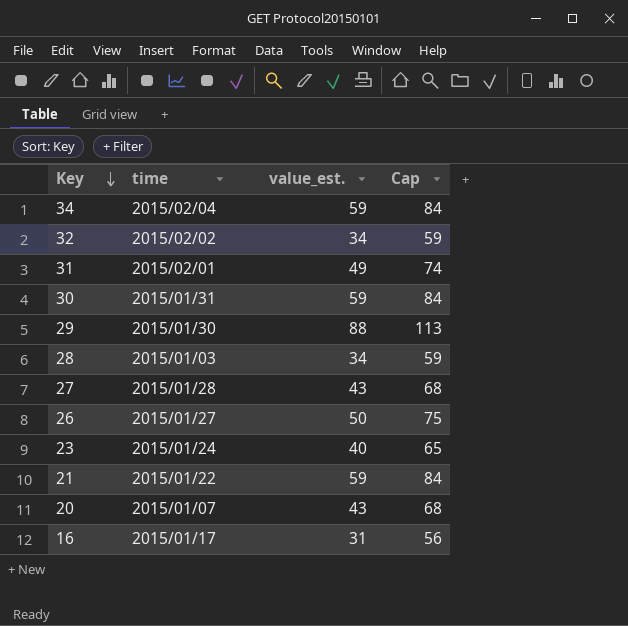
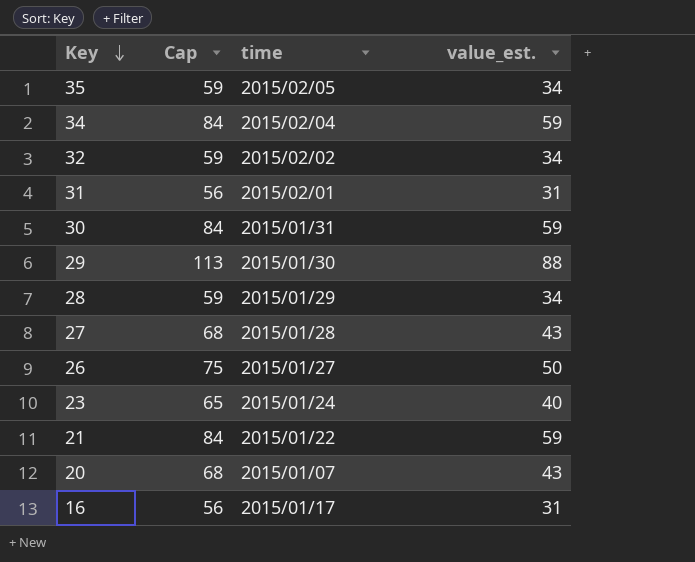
column Cap | position: 4 -> 2
row 35: none -> 59 | 2015/02/05 | 34
31 | Cap: 74 -> 56
31 | value_est.: 49 -> 31
28 | time: 2015/01/03 -> 2015/01/29

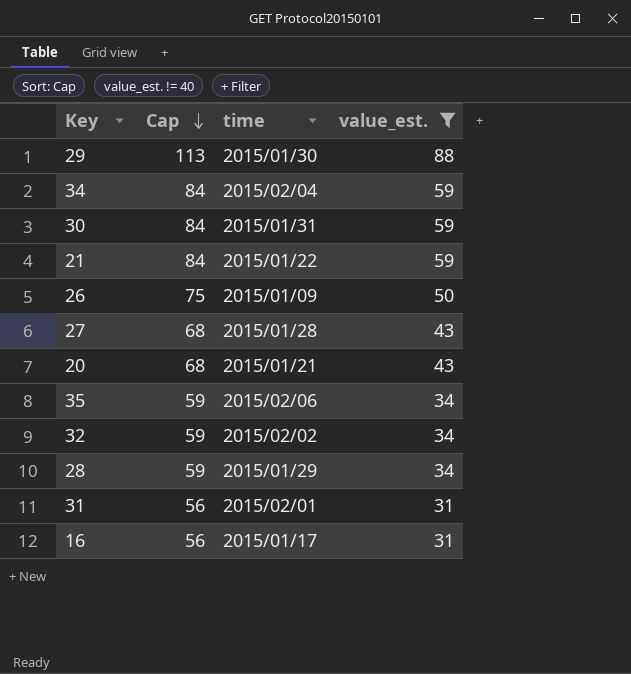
filter: none -> value_est. != 40
row order: Key descending -> Cap descending
26 | time: 2015/01/27 -> 2015/01/09
20 | time: 2015/01/07 -> 2015/01/21
35 | time: 2015/02/05 -> 2015/02/06

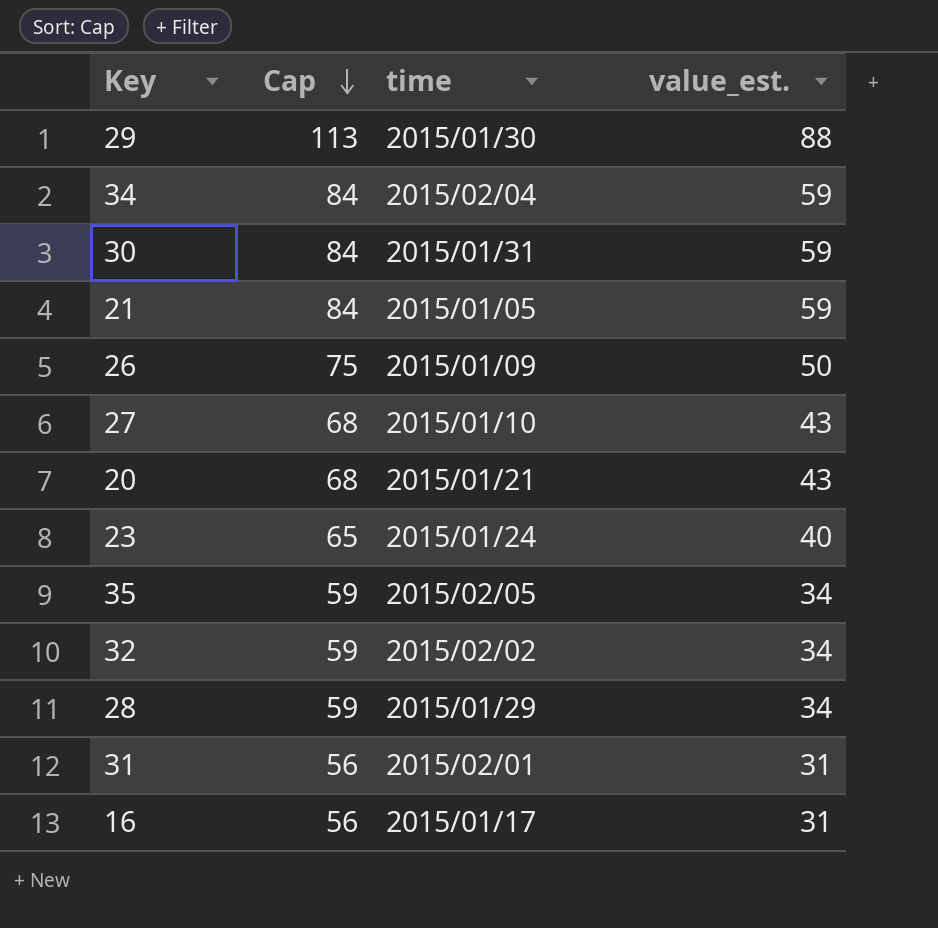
filter: value_est. != 40 -> none
21 | time: 2015/01/22 -> 2015/01/05
27 | time: 2015/01/28 -> 2015/01/10
35 | time: 2015/02/06 -> 2015/02/05

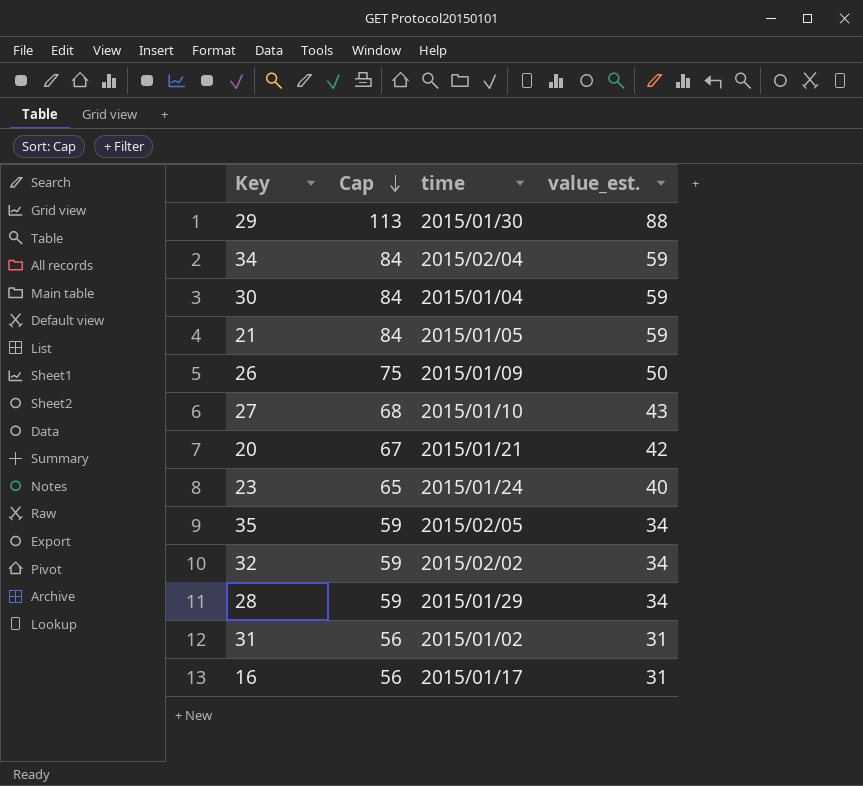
30 | time: 2015/01/31 -> 2015/01/04
20 | Cap: 68 -> 67
20 | value_est.: 43 -> 42
31 | time: 2015/02/01 -> 2015/01/02

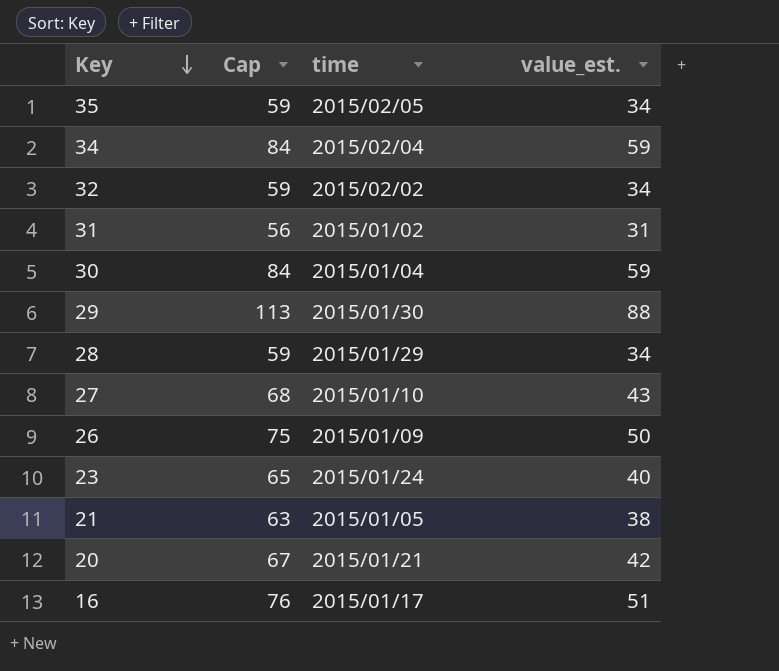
row order: Cap descending -> Key descending
21 | Cap: 84 -> 63
21 | value_est.: 59 -> 38
16 | Cap: 56 -> 76
16 | value_est.: 31 -> 51

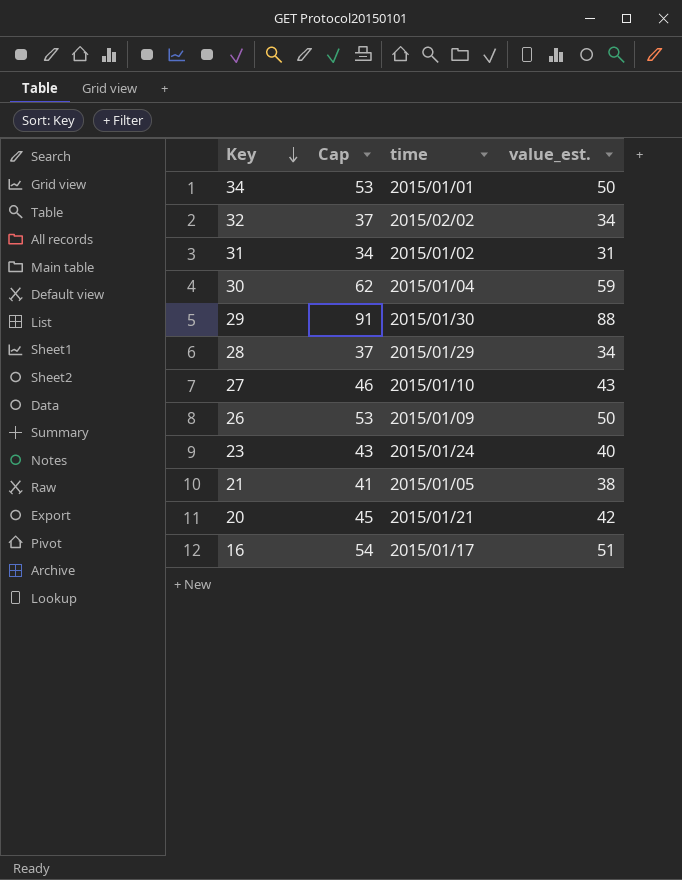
column Cap | formula: [value_est.] + 25 -> [value_est.] + 3
row 35: 59 | 2015/02/05 | 34 -> none
34 | time: 2015/02/04 -> 2015/01/01
34 | value_est.: 59 -> 50

